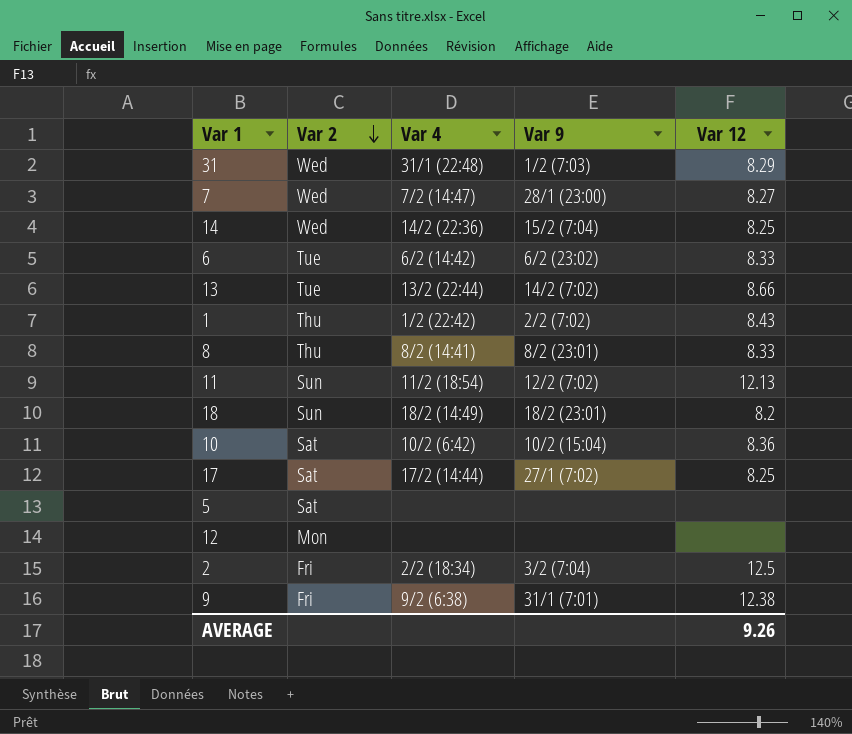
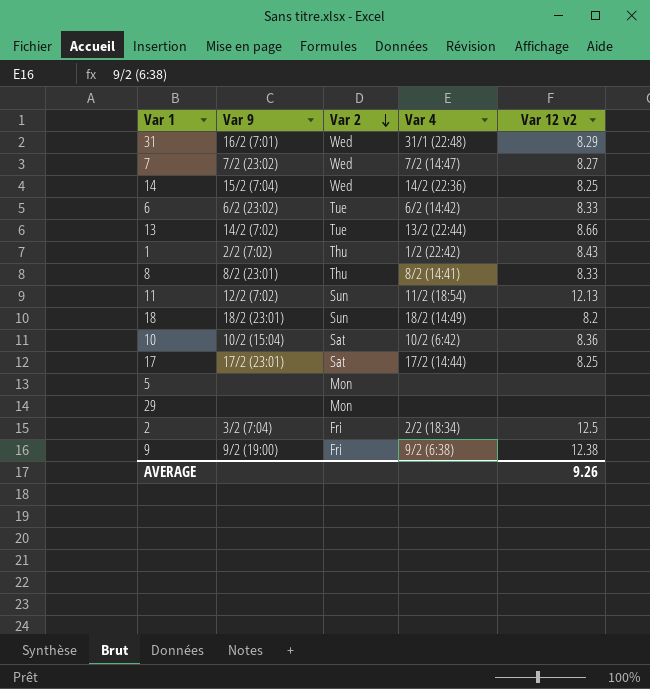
column Var 9 | position: 4 -> 2
column name: Var 12 -> Var 12 v2
row 12: Mon | none | none | none -> none
31 | Var 9: 1/2 (7:03) -> 16/2 (7:01)
7 | Var 9: 28/1 (23:00) -> 7/2 (23:02)
17 | Var 9: 27/1 (7:02) -> 17/2 (23:01)
5 | Var 2: Sat -> Mon
row 29: none -> none | Mon | none | none
9 | Var 9: 31/1 (7:01) -> 9/2 (19:00)

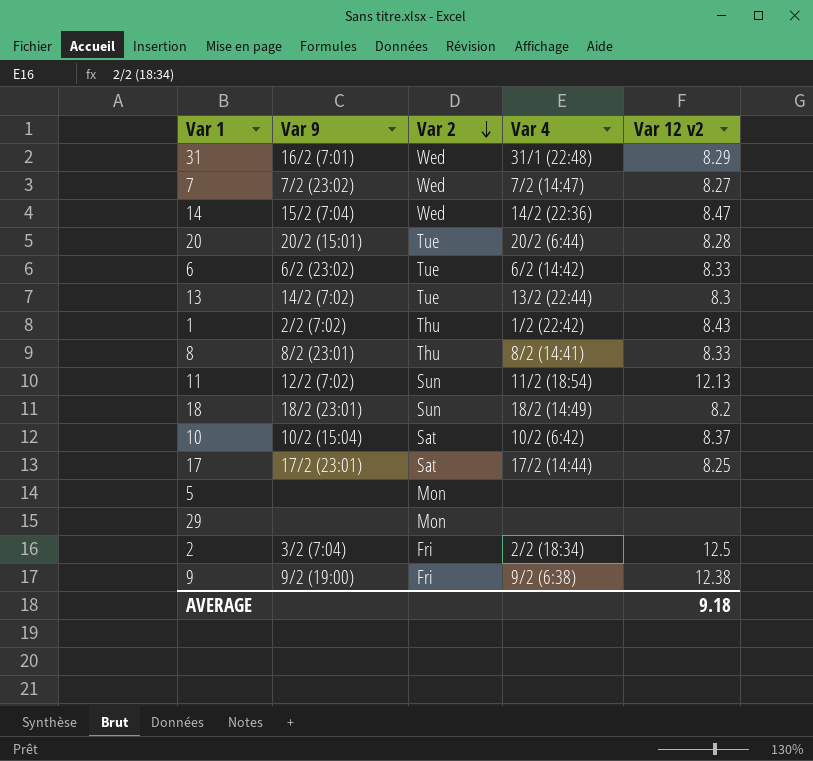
14 | Var 12 v2: 8.25 -> 8.47
row 20: none -> 20/2 (15:01) | Tue | 20/2 (6:44) | 8.28
13 | Var 12 v2: 8.66 -> 8.3
10 | Var 12 v2: 8.36 -> 8.37
AVERAGE | Var 12 v2: 9.26 -> 9.18

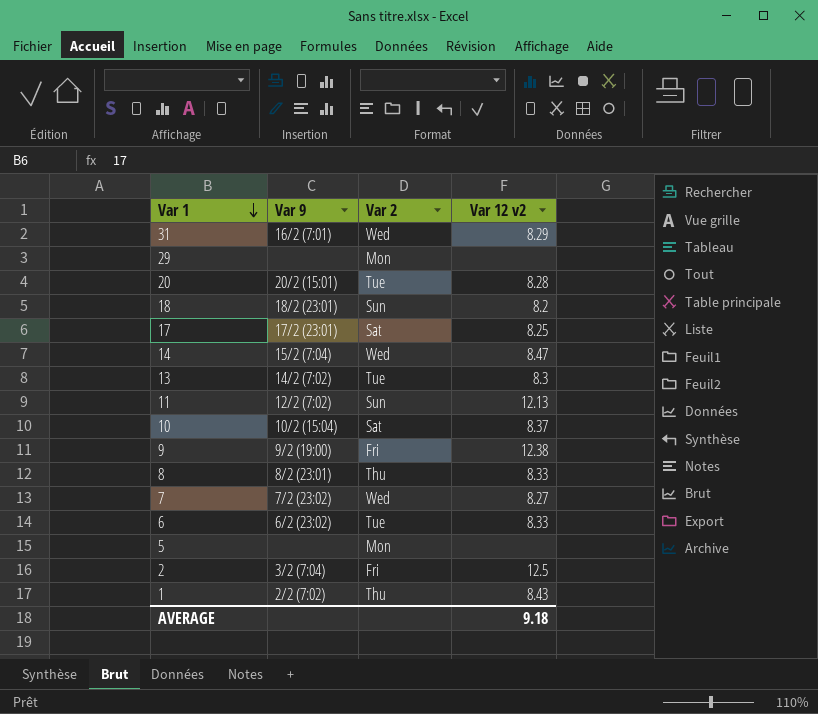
row order: Var 2 descending -> Var 1 descending
column Var 4 | position: 4 -> none

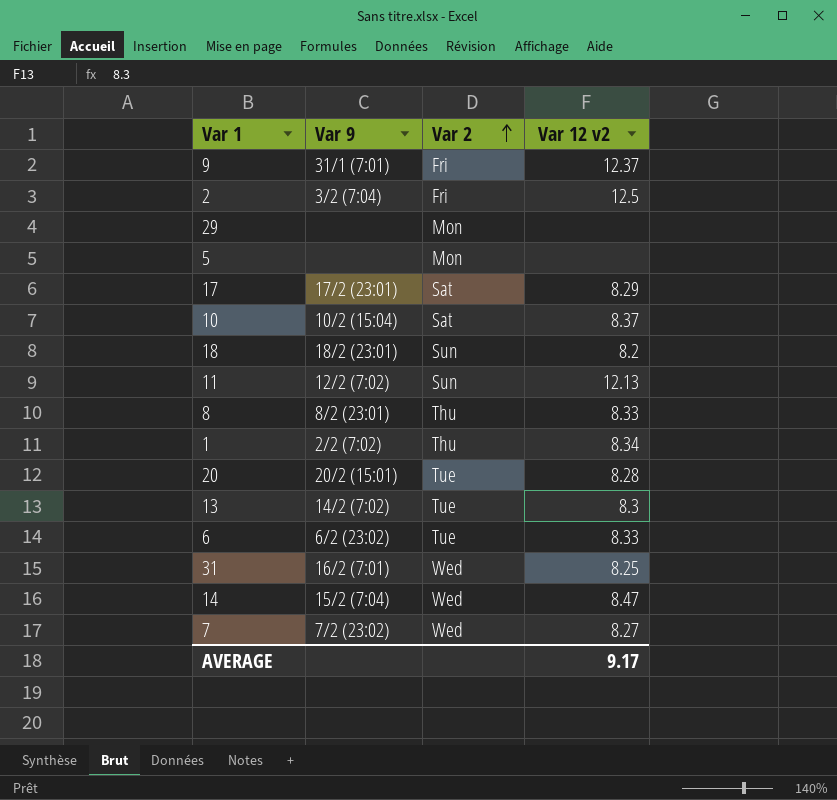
row order: Var 1 descending -> Var 2 ascending
9 | Var 9: 9/2 (19:00) -> 31/1 (7:01)
9 | Var 12 v2: 12.38 -> 12.37
17 | Var 12 v2: 8.25 -> 8.29
1 | Var 12 v2: 8.43 -> 8.34
31 | Var 12 v2: 8.29 -> 8.25
AVERAGE | Var 12 v2: 9.18 -> 9.17

